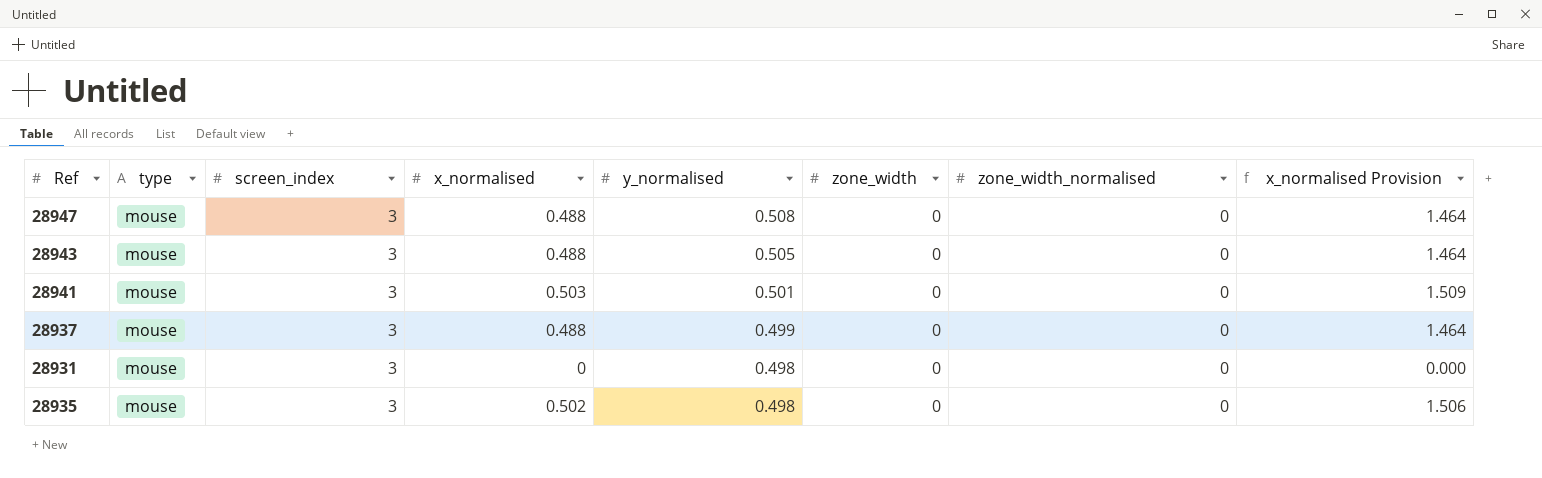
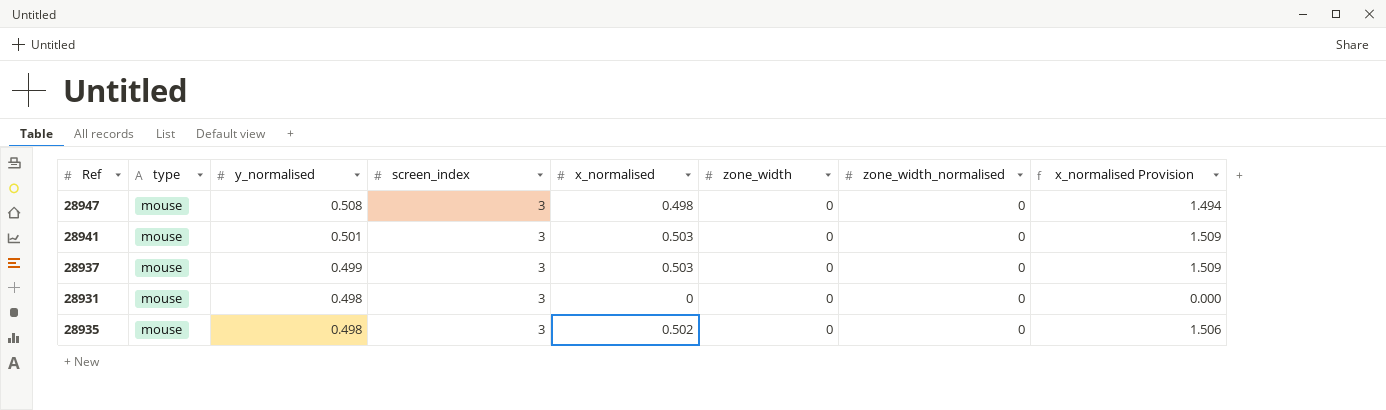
column y_normalised | position: 5 -> 3
row 28943: mouse | 3 | 0.488 | 0.505 | 0 | 0 | 1.464 -> none
28947 | x_normalised: 0.488 -> 0.498
28947 | x_normalised Provision: 1.464 -> 1.494
28937 | x_normalised: 0.488 -> 0.503
28937 | x_normalised Provision: 1.464 -> 1.509

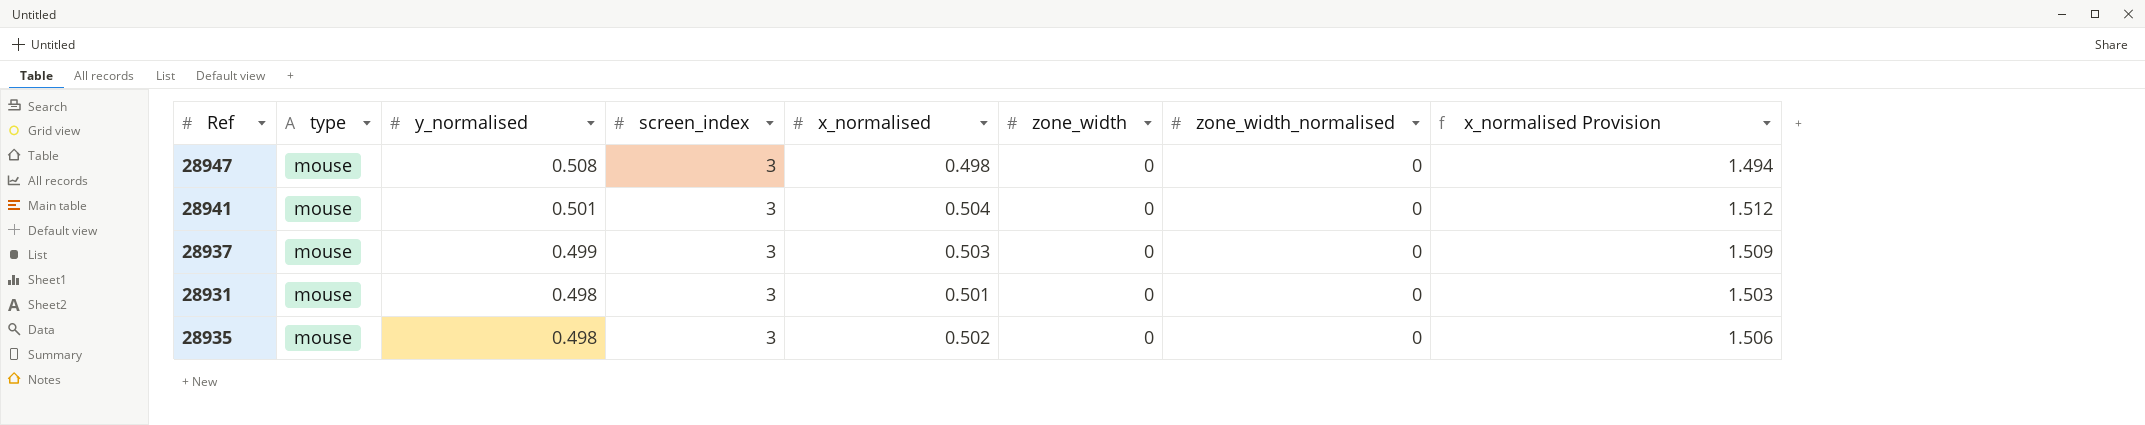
28941 | x_normalised: 0.503 -> 0.504
28941 | x_normalised Provision: 1.509 -> 1.512
28931 | x_normalised: 0 -> 0.501
28931 | x_normalised Provision: 0.000 -> 1.503

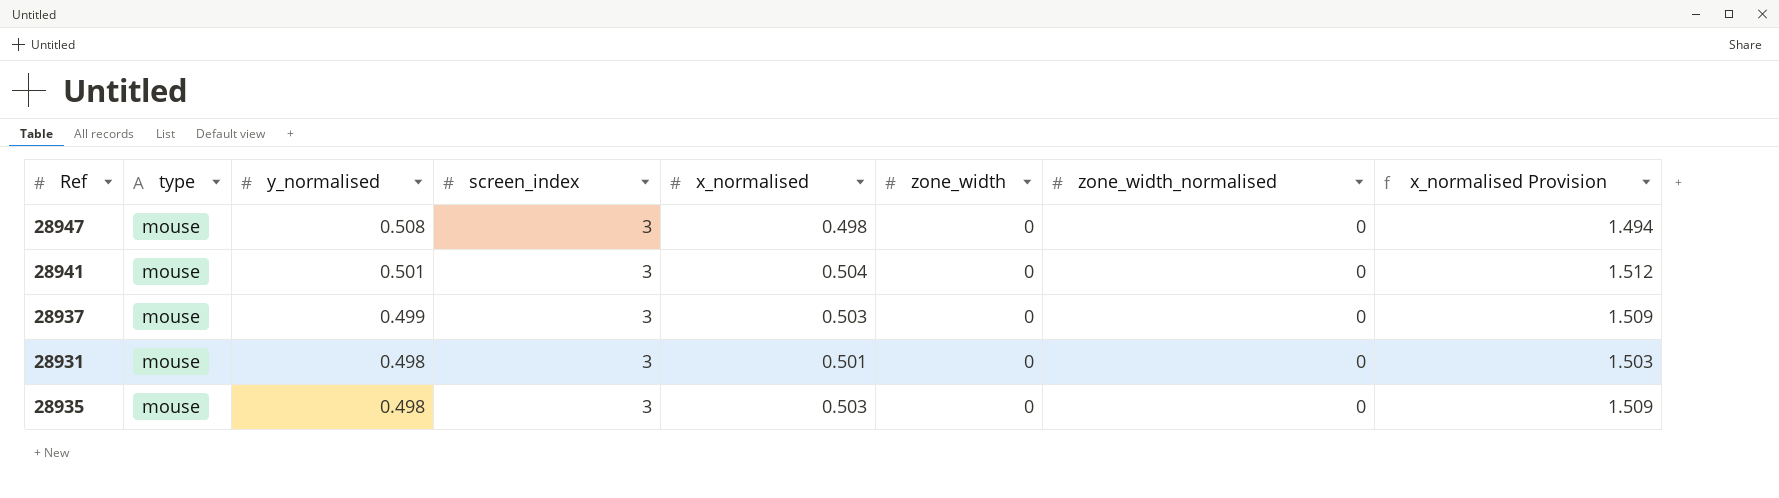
28935 | x_normalised: 0.502 -> 0.503
28935 | x_normalised Provision: 1.506 -> 1.509

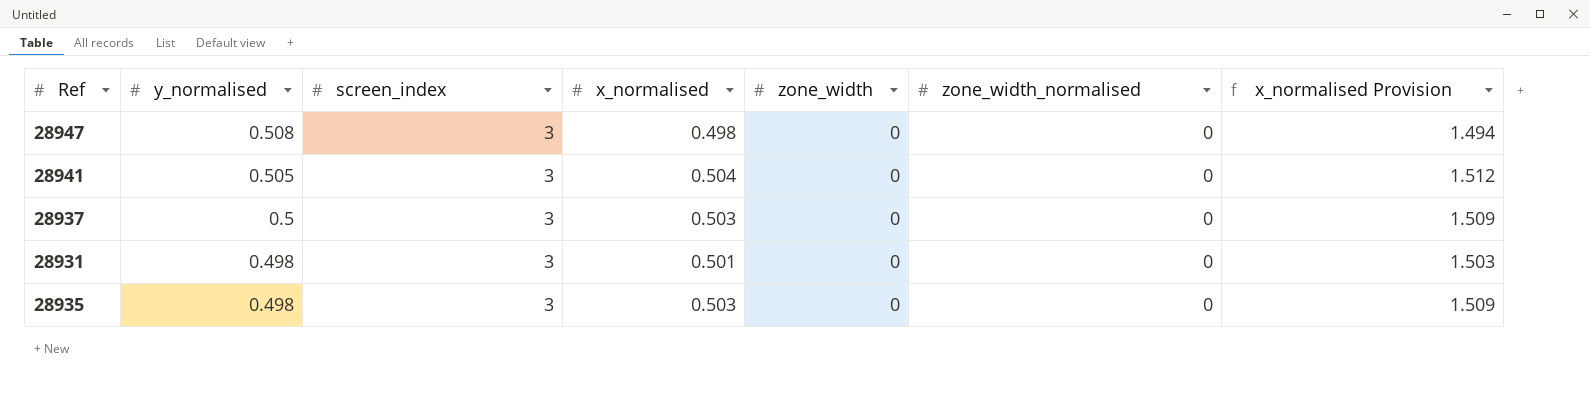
column type | position: 2 -> none
28941 | y_normalised: 0.501 -> 0.505
28937 | y_normalised: 0.499 -> 0.5

